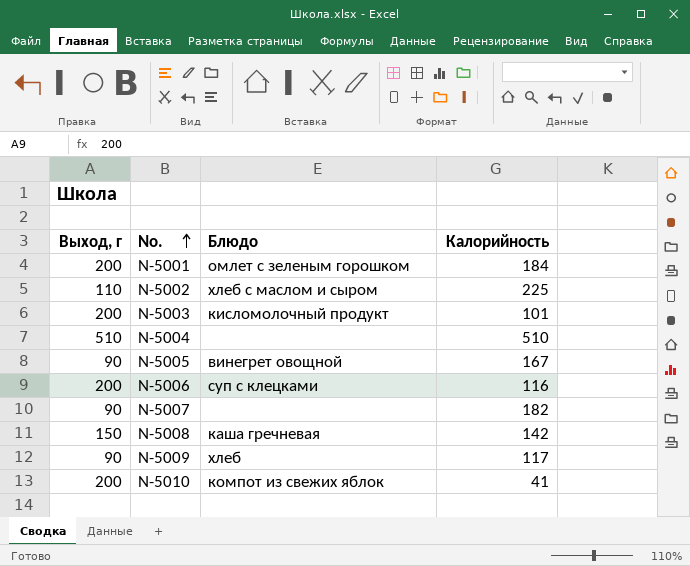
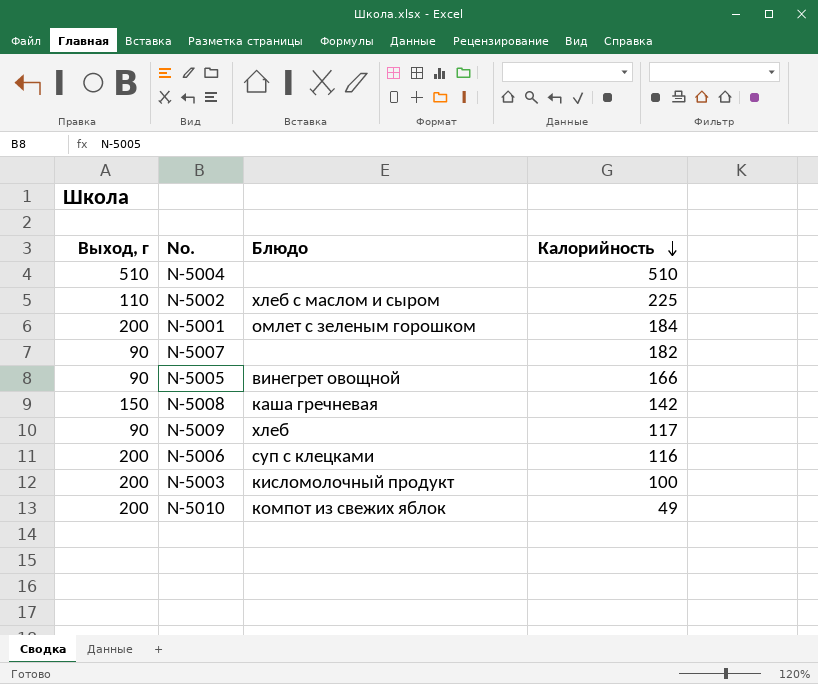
row order: No. ascending -> Калорийность descending
N-5005 | Калорийность: 167 -> 166
N-5003 | Калорийность: 101 -> 100
N-5010 | Калорийность: 41 -> 49

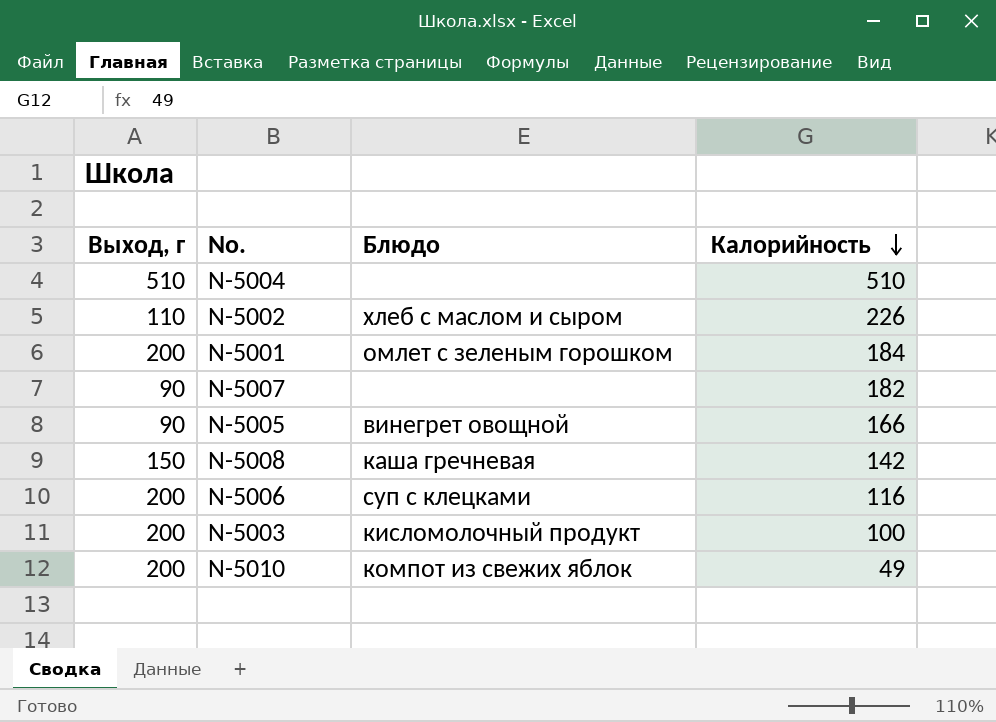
row N-5009: 90 | хлеб | 117 -> none
N-5002 | Калорийность: 225 -> 226

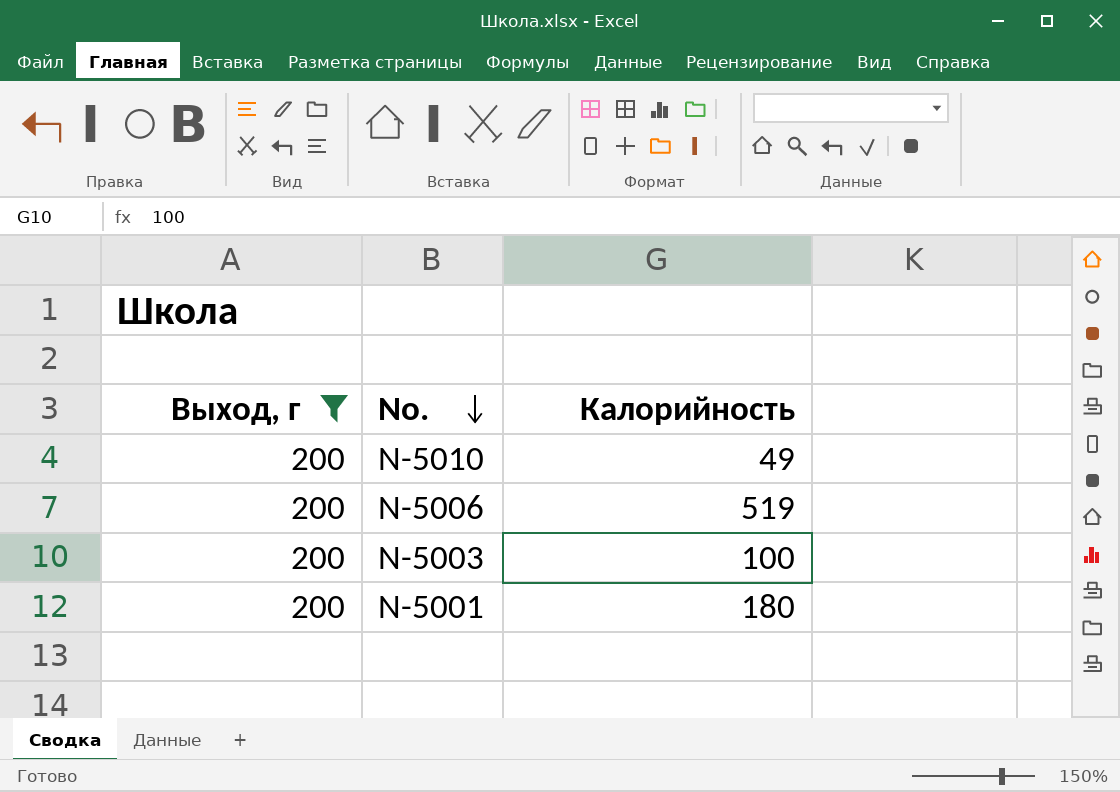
filter: none -> Выход, г = 200
row order: Калорийность descending -> No. descending
column Блюдо | position: 3 -> none
N-5006 | Калорийность: 116 -> 519
N-5001 | Калорийность: 184 -> 180

